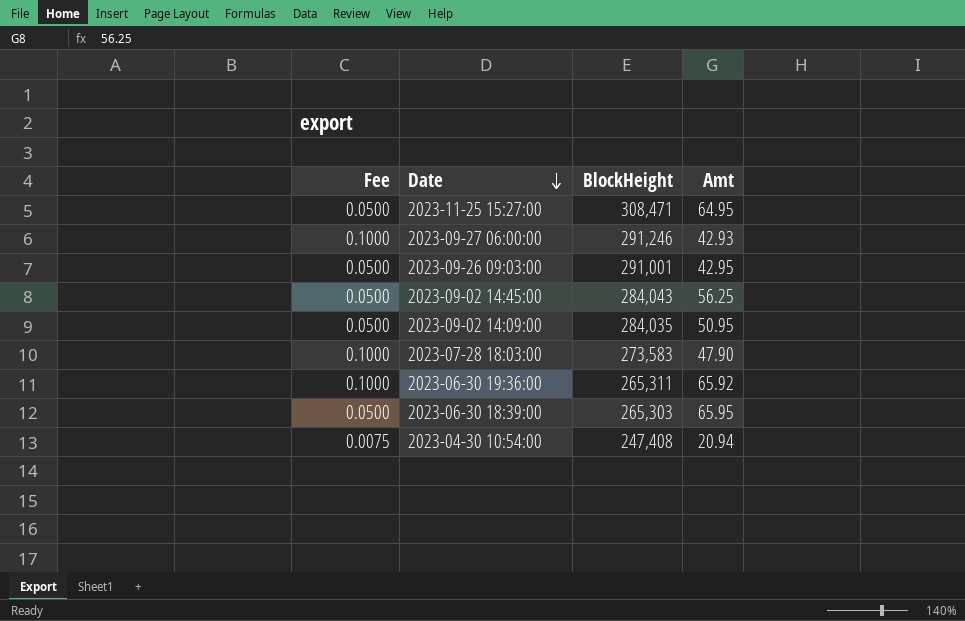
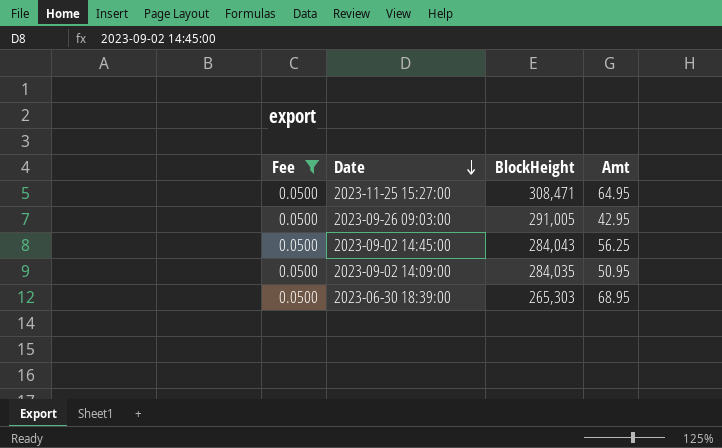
filter: none -> Fee = 0.0500
2023-09-26 09:03:00 | BlockHeight: 291,001 -> 291,005
2023-06-30 18:39:00 | Amt: 65.95 -> 68.95

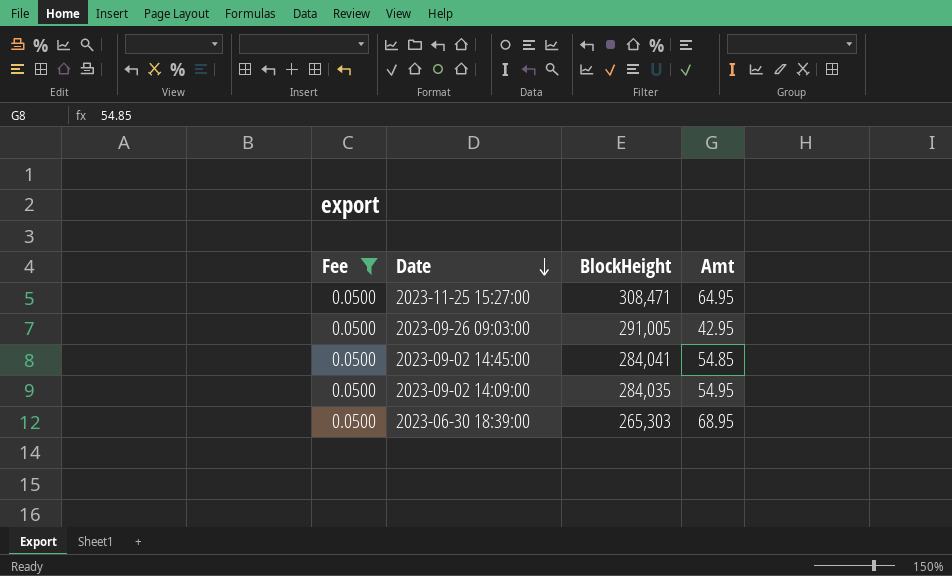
2023-09-02 14:45:00 | BlockHeight: 284,043 -> 284,041
2023-09-02 14:45:00 | Amt: 56.25 -> 54.85
2023-09-02 14:09:00 | Amt: 50.95 -> 54.95

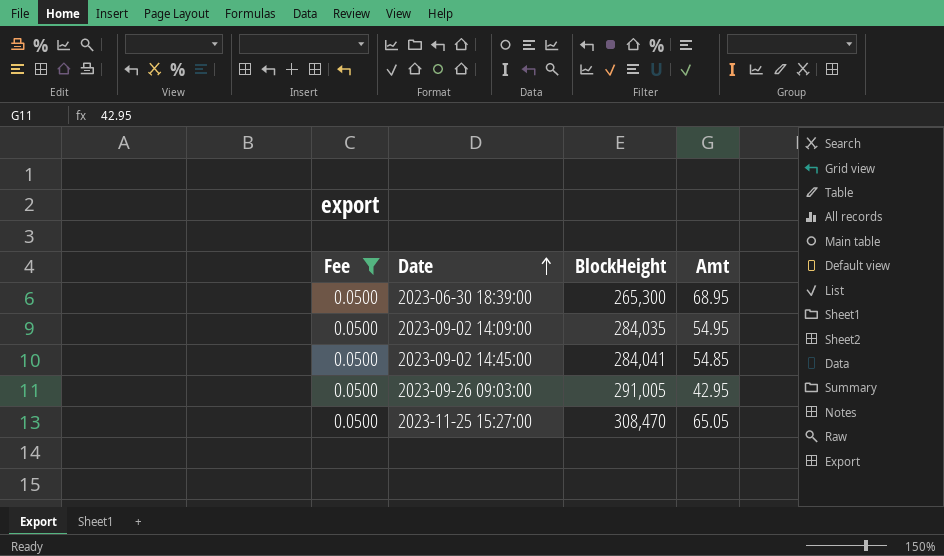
row order: Date descending -> Date ascending
2023-06-30 18:39:00 | BlockHeight: 265,303 -> 265,300
2023-11-25 15:27:00 | BlockHeight: 308,471 -> 308,470
2023-11-25 15:27:00 | Amt: 64.95 -> 65.05

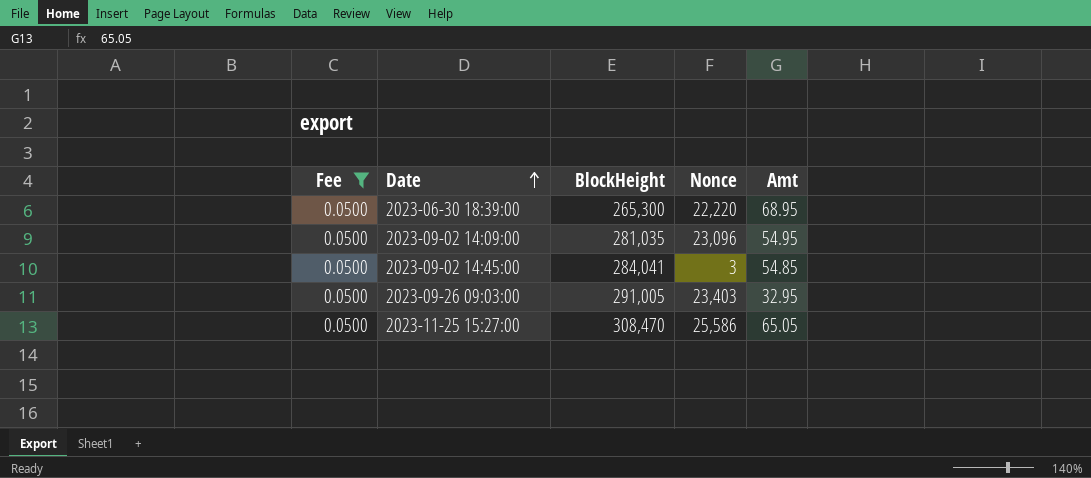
column Nonce | position: none -> 4
2023-09-02 14:09:00 | BlockHeight: 284,035 -> 281,035
2023-09-26 09:03:00 | Amt: 42.95 -> 32.95

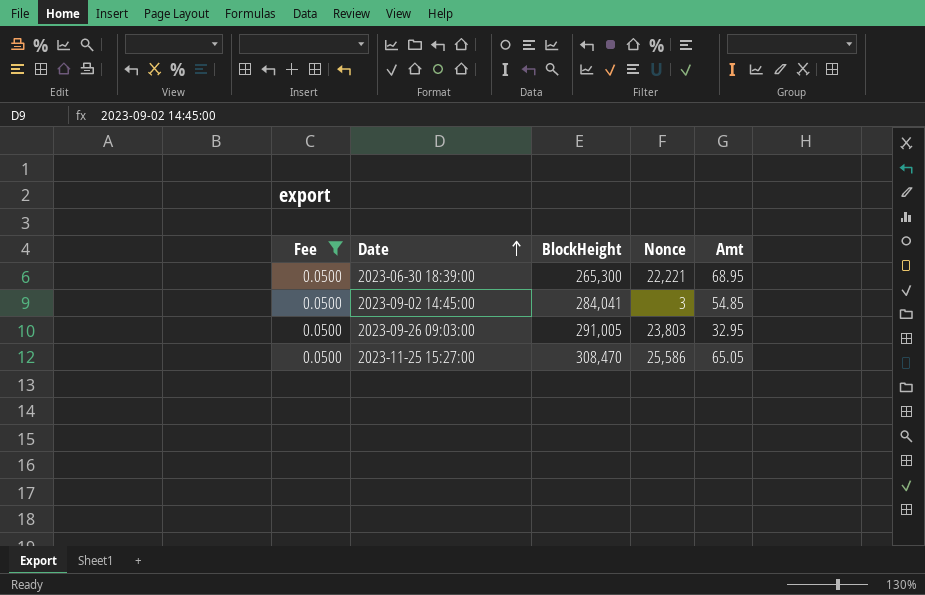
row 2023-09-02 14:09:00: 0.0500 | 281,035 | 23,096 | 54.95 -> none
2023-06-30 18:39:00 | Nonce: 22,220 -> 22,221
2023-09-26 09:03:00 | Nonce: 23,403 -> 23,803

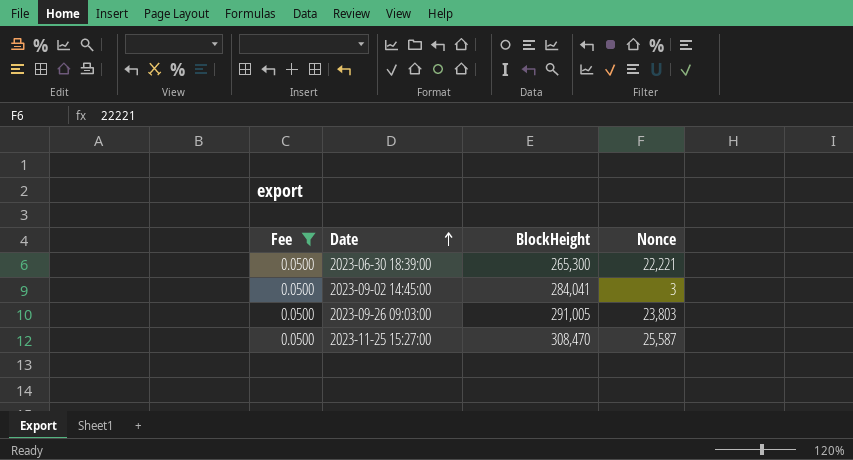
column Amt | position: 5 -> none
2023-11-25 15:27:00 | Nonce: 25,586 -> 25,587

